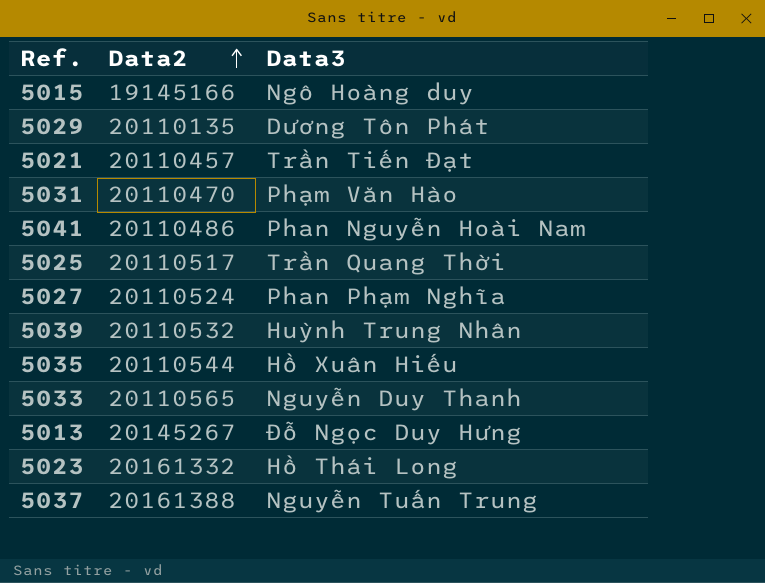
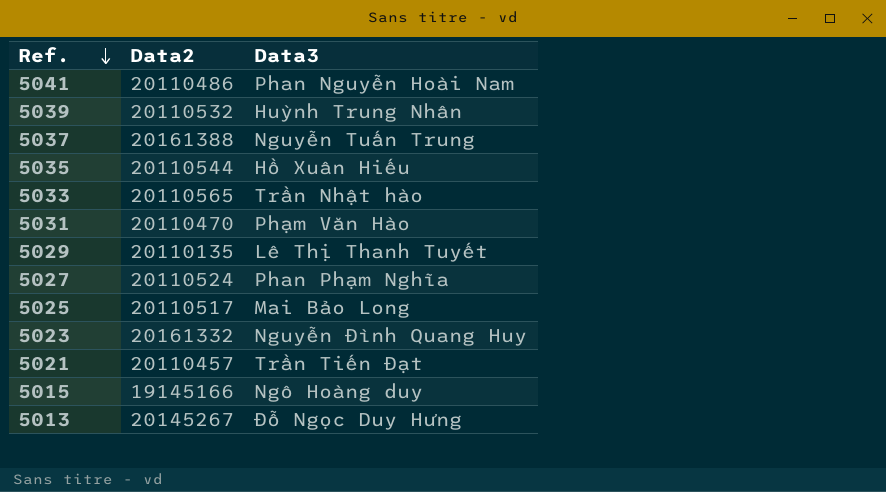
row order: Data2 ascending -> Ref. descending
5033 | Data3: Nguyễn Duy Thanh -> Trần Nhật hào
5029 | Data3: Dương Tôn Phát -> Lê Thị Thanh Tuyết
5025 | Data3: Trần Quang Thời -> Mai Bảo Long
5023 | Data3: Hồ Thái Long -> Nguyễn Đình Quang Huy

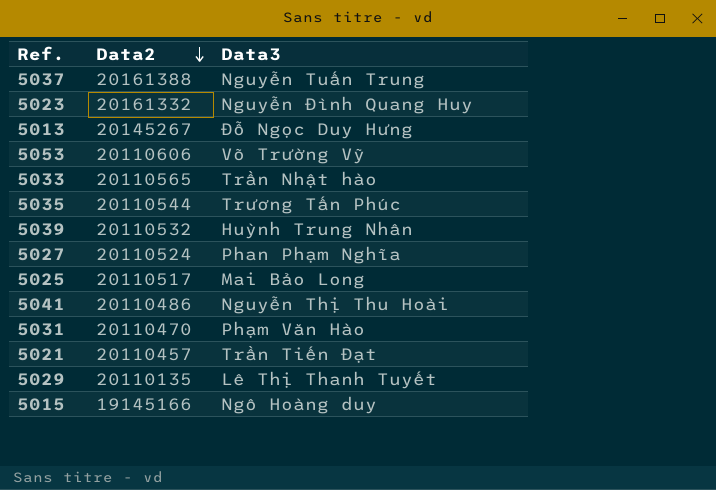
row order: Ref. descending -> Data2 descending
row 5053: none -> 20110606 | Võ Trường Vỹ
5035 | Data3: Hồ Xuân Hiếu -> Trương Tấn Phúc
5041 | Data3: Phan Nguyễn Hoài Nam -> Nguyễn Thị Thu Hoài

